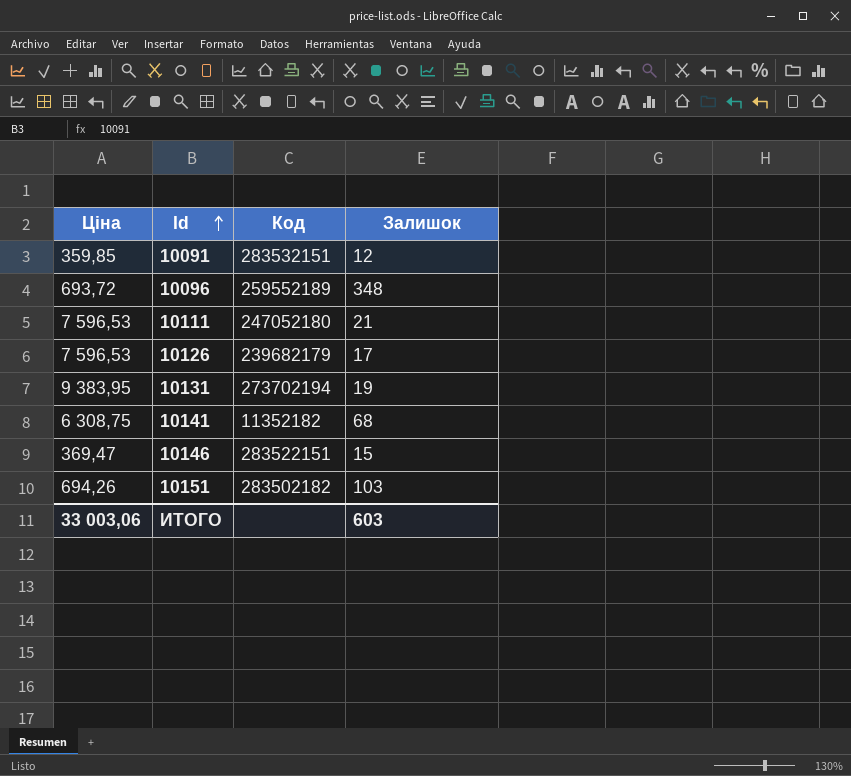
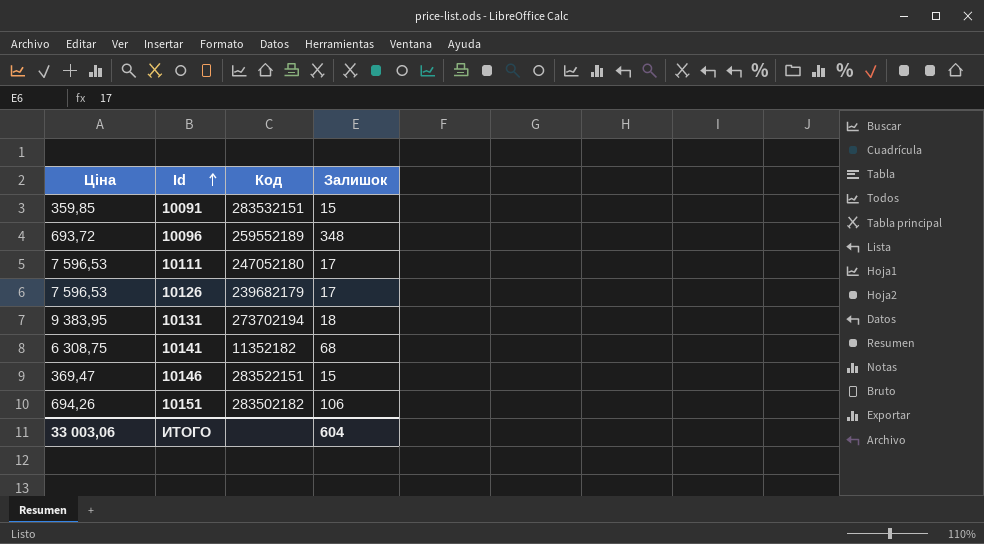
10091 | Залишок: 12 -> 15
10111 | Залишок: 21 -> 17
10131 | Залишок: 19 -> 18
10151 | Залишок: 103 -> 106
ИТОГО | Залишок: 603 -> 604

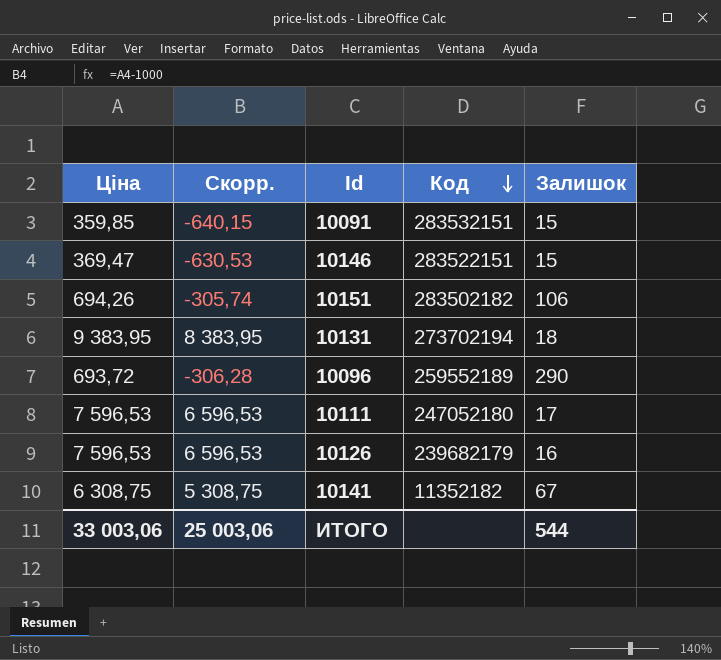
row order: Id ascending -> Код descending
column Скорр. | formula: none -> [Ціна] - 1000
10096 | Залишок: 348 -> 290
10126 | Залишок: 17 -> 16
10141 | Залишок: 68 -> 67
ИТОГО | Залишок: 604 -> 544

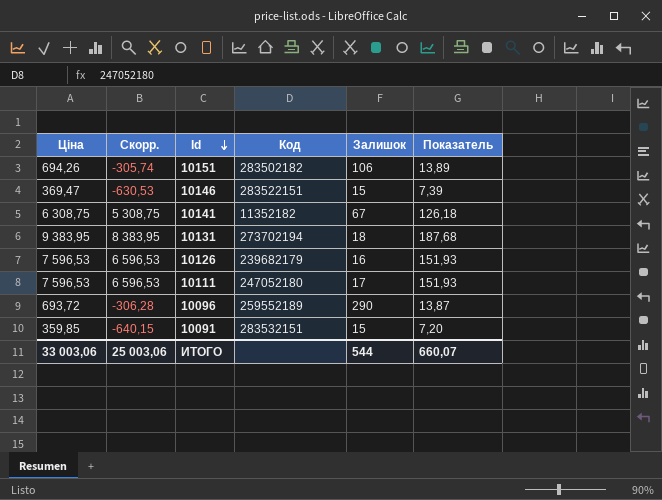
row order: Код descending -> Id descending
column Показатель | formula: none -> [Ціна] * 0,02

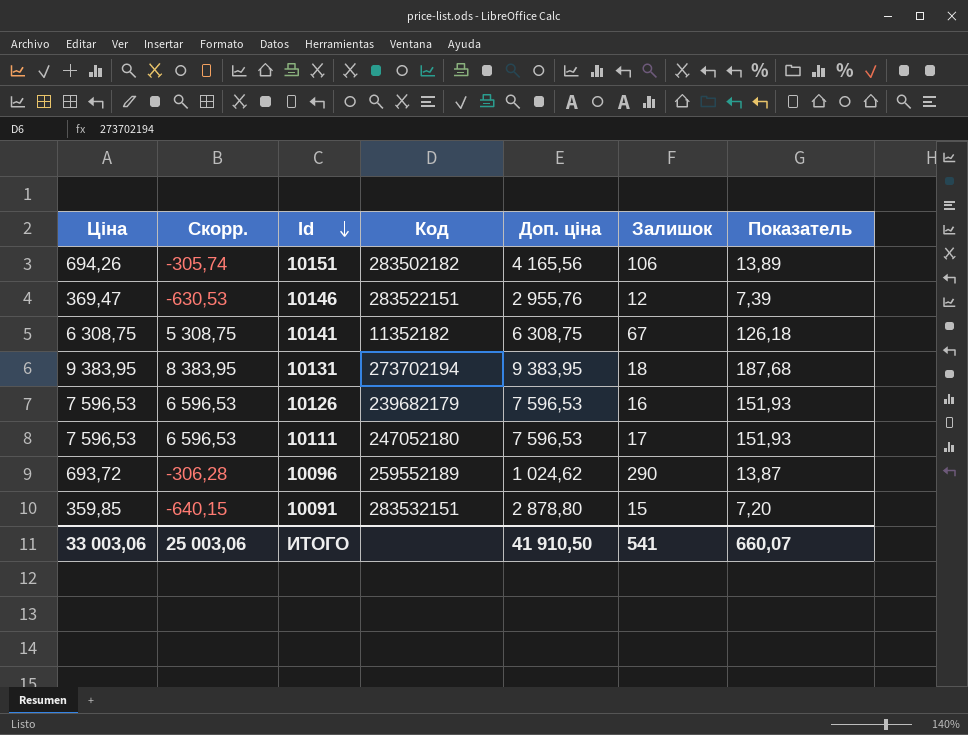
column Доп. ціна | position: none -> 5
10146 | Залишок: 15 -> 12
ИТОГО | Залишок: 544 -> 541

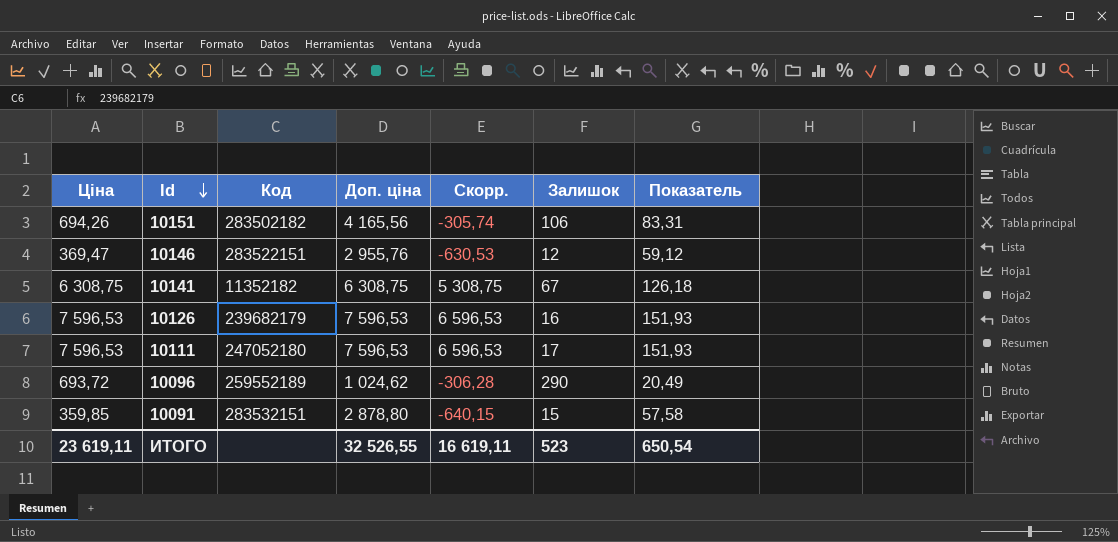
column Скорр. | position: 2 -> 5
column Показатель | formula: [Ціна] * 0,02 -> [Доп. ціна] * 0,02
row 10131: 9 383,95 | 8 383,95 | 273702194 | 9 383,95 | 18 | 187,68 -> none
ИТОГО | Ціна: 33 003,06 -> 23 619,11
ИТОГО | Доп. ціна: 41 910,50 -> 32 526,55
ИТОГО | Скорр.: 25 003,06 -> 16 619,11
ИТОГО | Залишок: 541 -> 523
ИТОГО | Показатель: 660,07 -> 650,54

